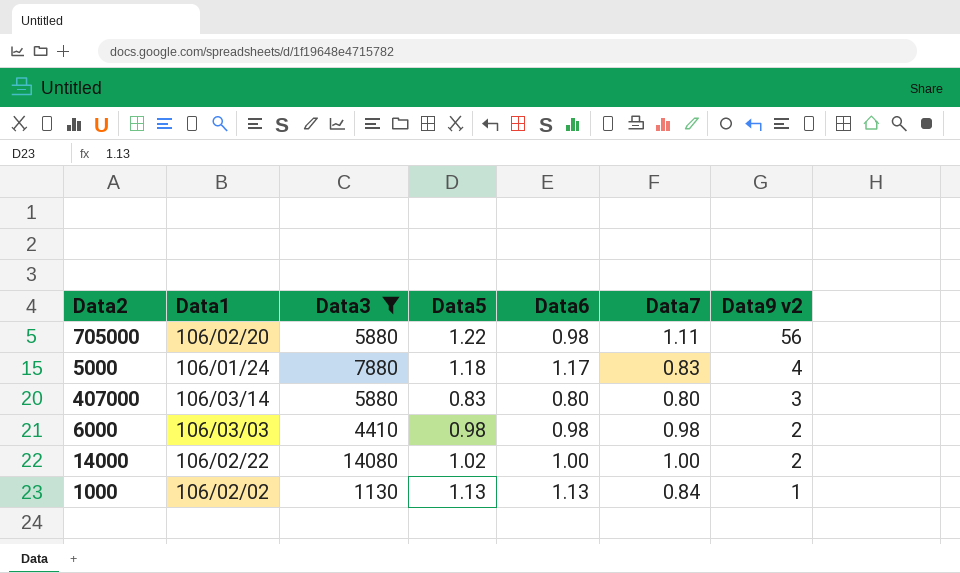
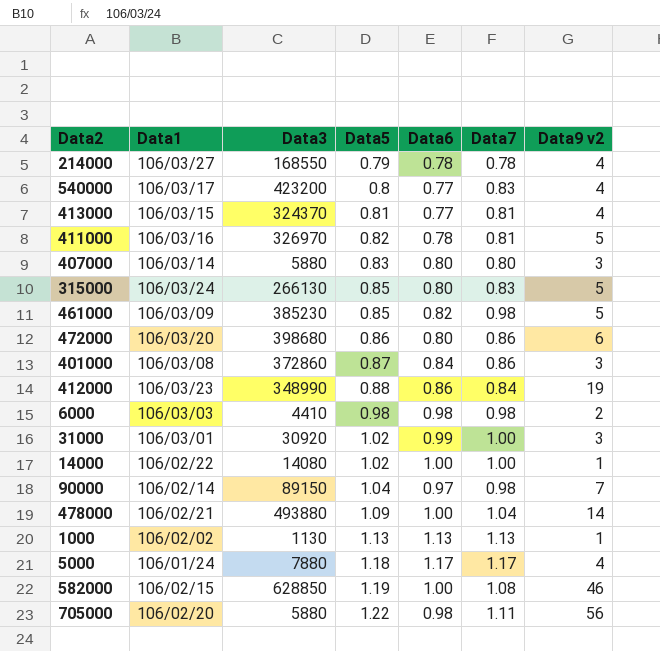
filter: Data3 <= 14080 -> none
row order: Data9 v2 descending -> Data5 ascending
14000 | Data9 v2: 2 -> 1
1000 | Data7: 0.84 -> 1.13
5000 | Data7: 0.83 -> 1.17

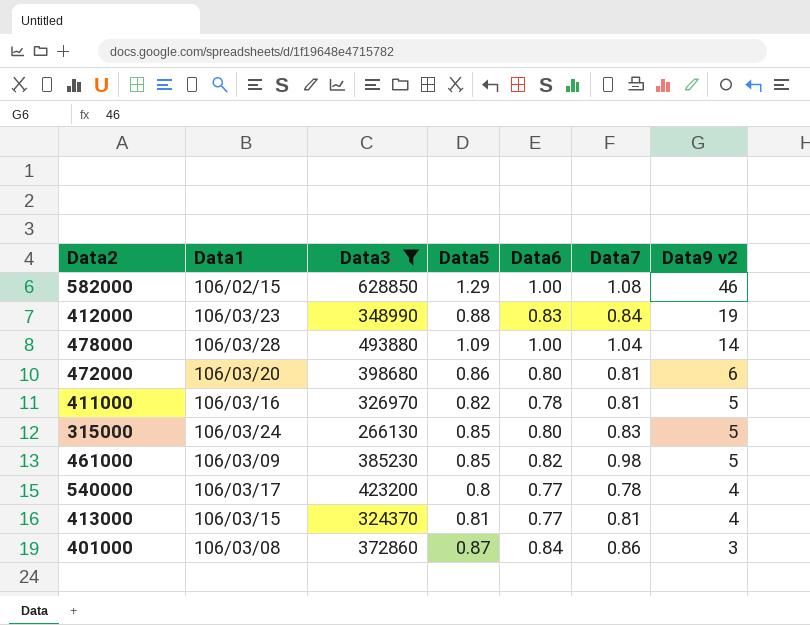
filter: none -> Data3 >= 266130
row order: Data5 ascending -> Data9 v2 descending
582000 | Data5: 1.19 -> 1.29
412000 | Data6: 0.86 -> 0.83
478000 | Data1: 106/02/21 -> 106/03/28
472000 | Data7: 0.86 -> 0.81
540000 | Data7: 0.83 -> 0.78

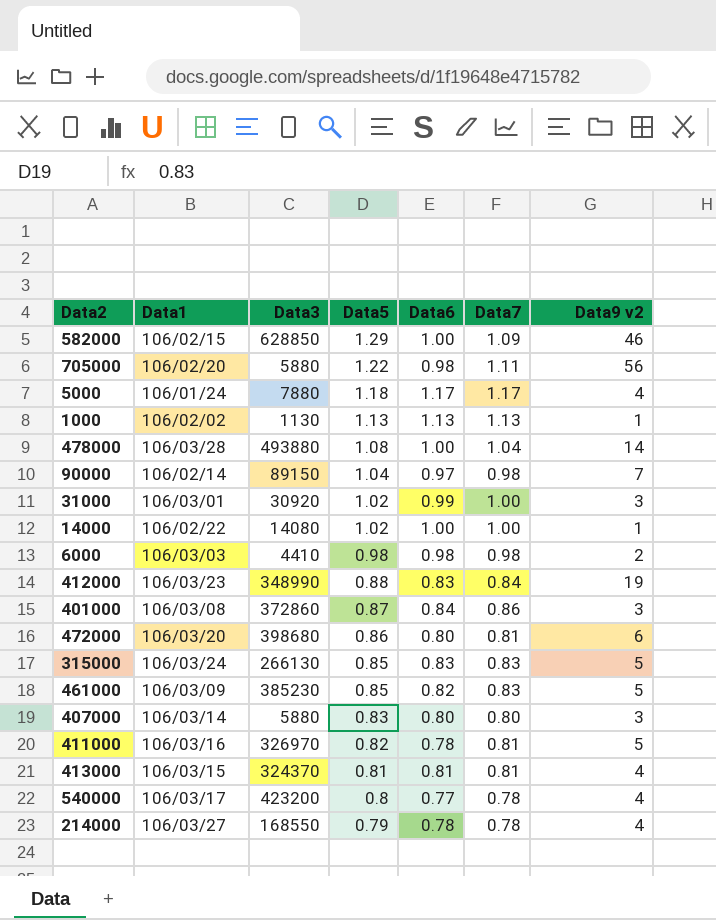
filter: Data3 >= 266130 -> none
row order: Data9 v2 descending -> Data5 descending
582000 | Data7: 1.08 -> 1.09
478000 | Data5: 1.09 -> 1.08
315000 | Data6: 0.80 -> 0.83
461000 | Data7: 0.98 -> 0.83
413000 | Data6: 0.77 -> 0.81

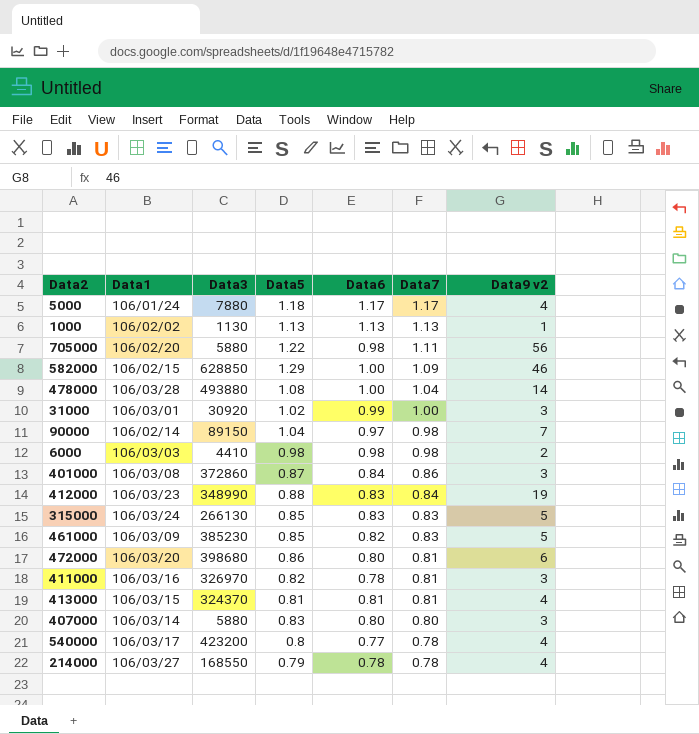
row order: Data5 descending -> Data7 descending
row 14000: 106/02/22 | 14080 | 1.02 | 1.00 | 1.00 | 1 -> none
411000 | Data9 v2: 5 -> 3

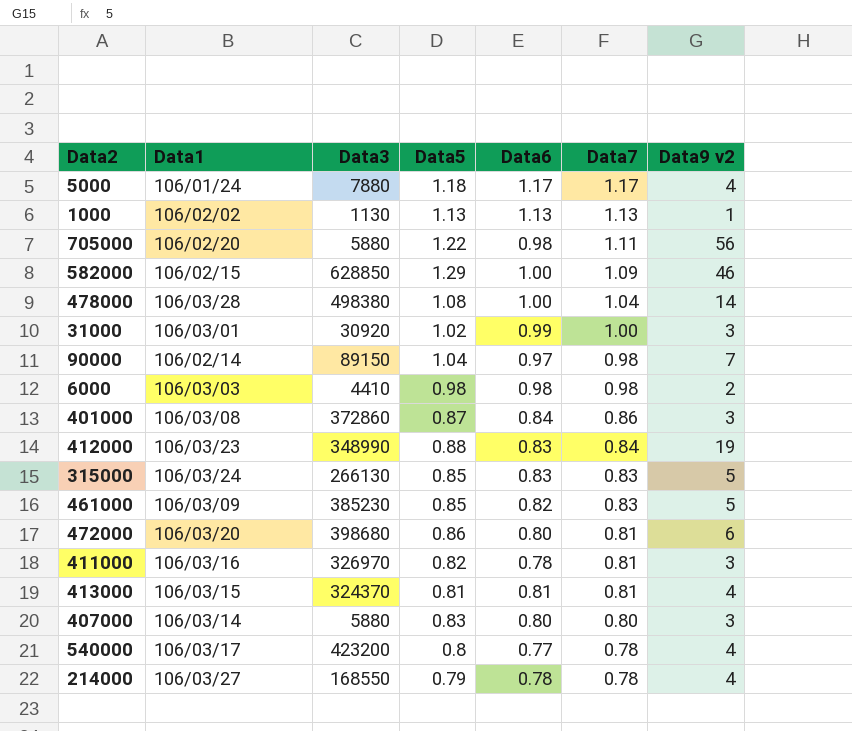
478000 | Data3: 493880 -> 498380

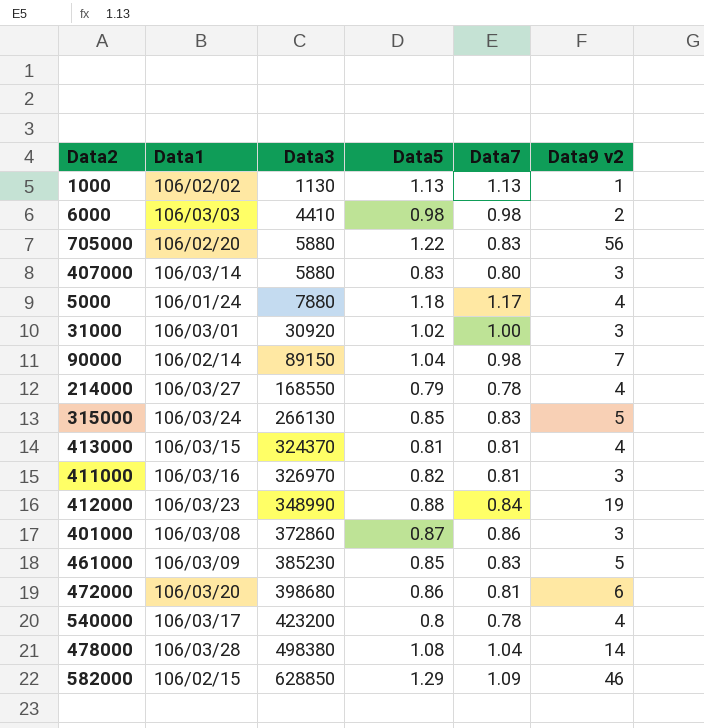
row order: Data7 descending -> Data3 ascending
column Data6 | position: 5 -> none
705000 | Data7: 1.11 -> 0.83

